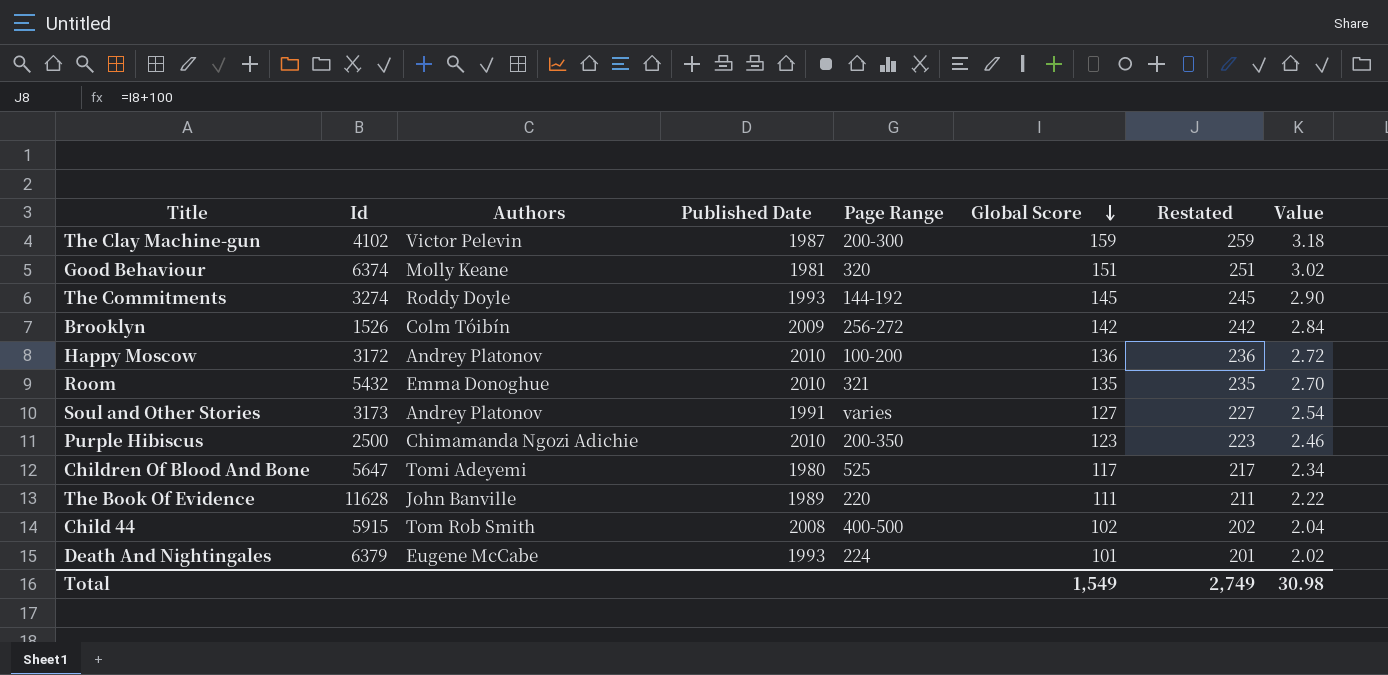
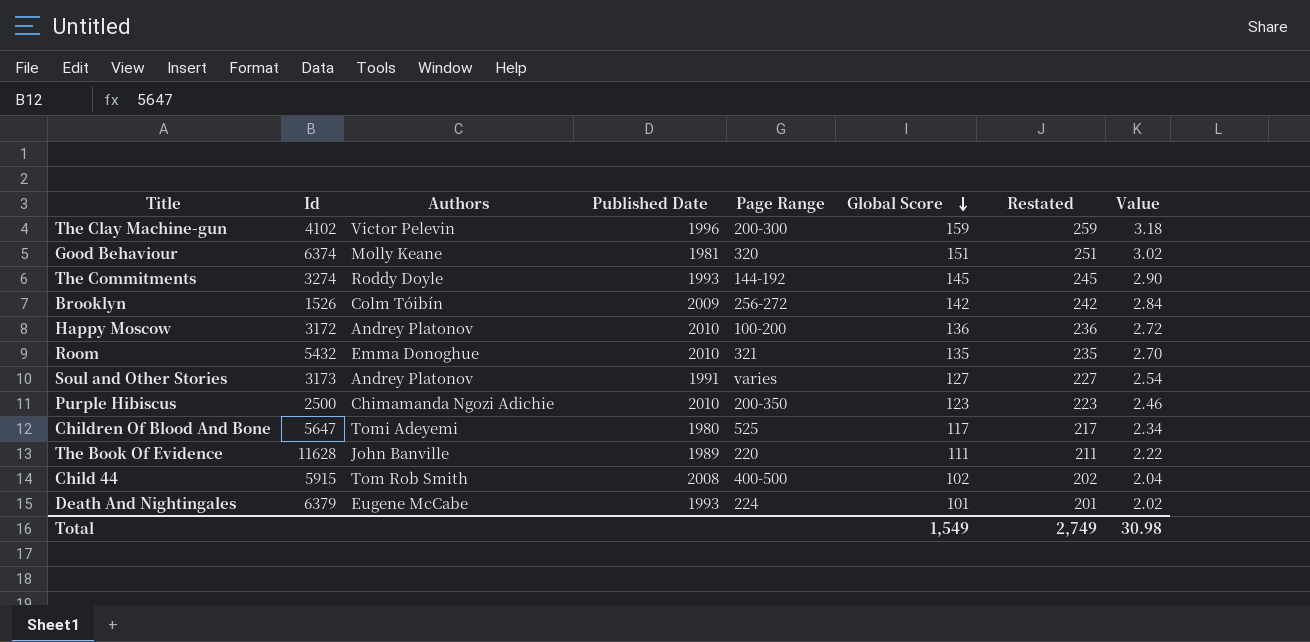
The Clay Machine-gun | Published Date: 1987 -> 1996

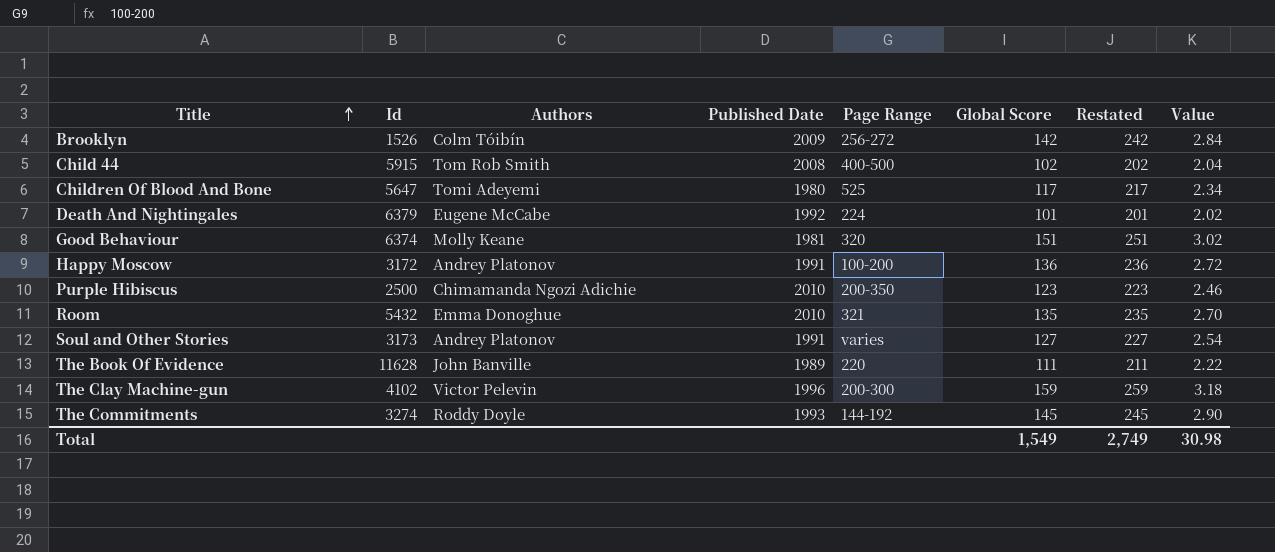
row order: Global Score descending -> Title ascending
Death And Nightingales | Published Date: 1993 -> 1992
Happy Moscow | Published Date: 2010 -> 1991

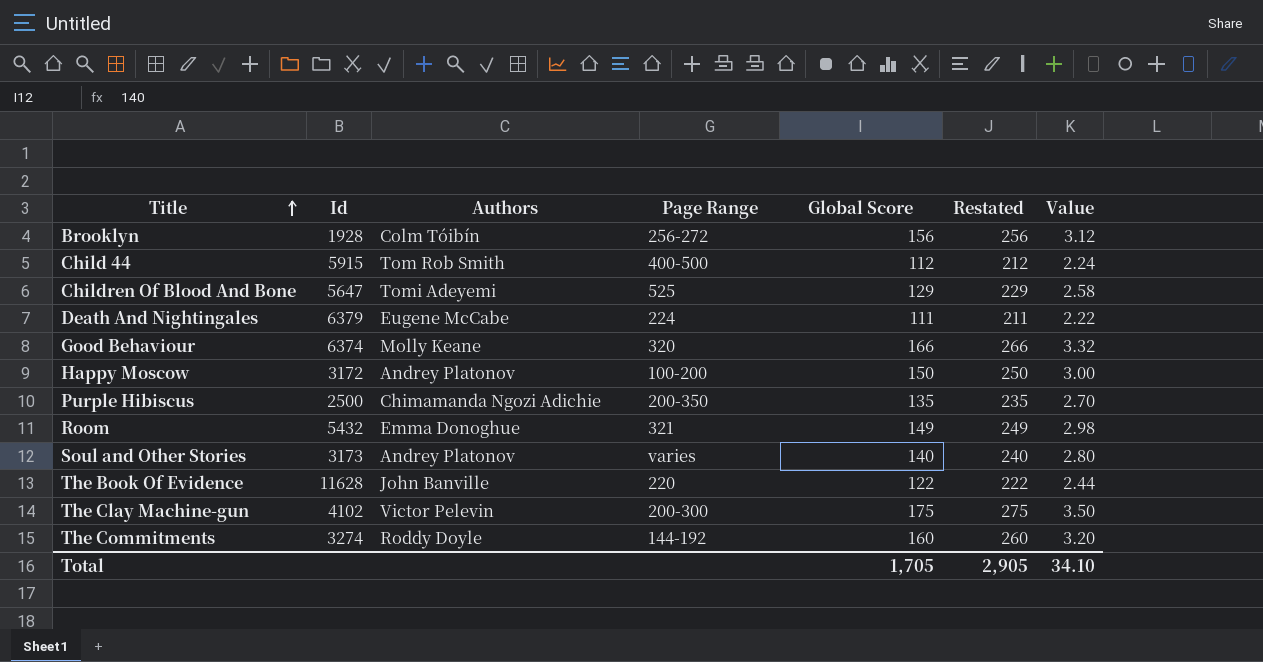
column Published Date | position: 4 -> none
Brooklyn | Id: 1526 -> 1928
Brooklyn | Global Score: 142 -> 156
Brooklyn | Restated: 242 -> 256
Brooklyn | Value: 2.84 -> 3.12
Child 44 | Global Score: 102 -> 112
Child 44 | Restated: 202 -> 212
Child 44 | Value: 2.04 -> 2.24
Children Of Blood And Bone | Global Score: 117 -> 129
Children Of Blood And Bone | Restated: 217 -> 229
Children Of Blood And Bone | Value: 2.34 -> 2.58
Death And Nightingales | Global Score: 101 -> 111
Death And Nightingales | Restated: 201 -> 211
Death And Nightingales | Value: 2.02 -> 2.22
Good Behaviour | Global Score: 151 -> 166
Good Behaviour | Restated: 251 -> 266
Good Behaviour | Value: 3.02 -> 3.32
Happy Moscow | Global Score: 136 -> 150
Happy Moscow | Restated: 236 -> 250
Happy Moscow | Value: 2.72 -> 3.00
Purple Hibiscus | Global Score: 123 -> 135
Purple Hibiscus | Restated: 223 -> 235
Purple Hibiscus | Value: 2.46 -> 2.70
Room | Global Score: 135 -> 149
Room | Restated: 235 -> 249
Room | Value: 2.70 -> 2.98
Soul and Other Stories | Global Score: 127 -> 140
Soul and Other Stories | Restated: 227 -> 240
Soul and Other Stories | Value: 2.54 -> 2.80
The Book Of Evidence | Global Score: 111 -> 122
The Book Of Evidence | Restated: 211 -> 222
The Book Of Evidence | Value: 2.22 -> 2.44
The Clay Machine-gun | Global Score: 159 -> 175
The Clay Machine-gun | Restated: 259 -> 275
The Clay Machine-gun | Value: 3.18 -> 3.50
The Commitments | Global Score: 145 -> 160
The Commitments | Restated: 245 -> 260
The Commitments | Value: 2.90 -> 3.20
Total | Global Score: 1,549 -> 1,705
Total | Restated: 2,749 -> 2,905
Total | Value: 30.98 -> 34.10

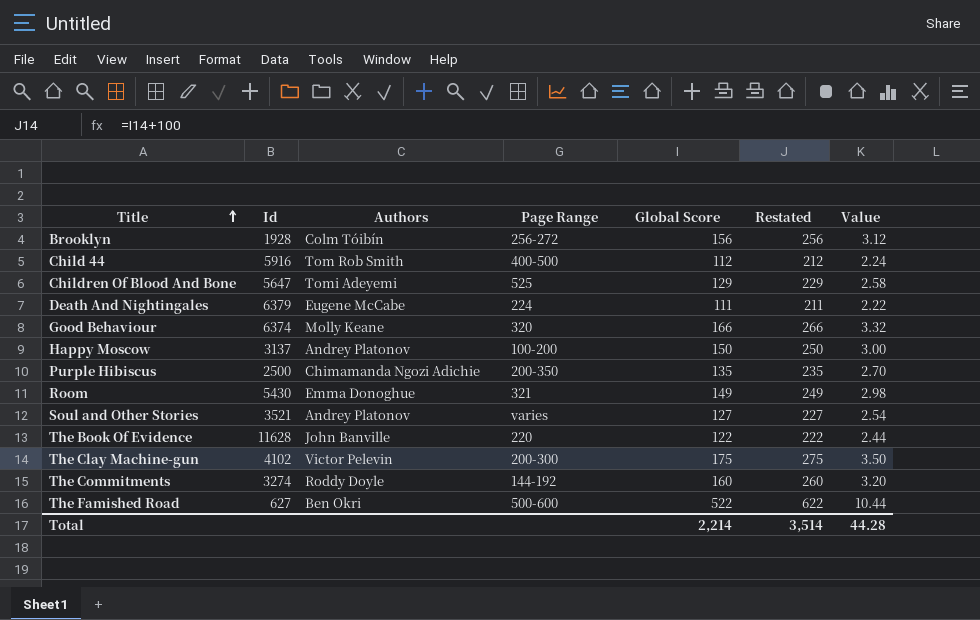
Child 44 | Id: 5915 -> 5916
Happy Moscow | Id: 3172 -> 3137
Room | Id: 5432 -> 5430
Soul and Other Stories | Id: 3173 -> 3521
Soul and Other Stories | Global Score: 140 -> 127
Soul and Other Stories | Restated: 240 -> 227
Soul and Other Stories | Value: 2.80 -> 2.54
row The Famished Road: none -> 627 | Ben Okri | 500-600 | 522 | 622 | 10.44
Total | Global Score: 1,705 -> 2,214
Total | Restated: 2,905 -> 3,514
Total | Value: 34.10 -> 44.28

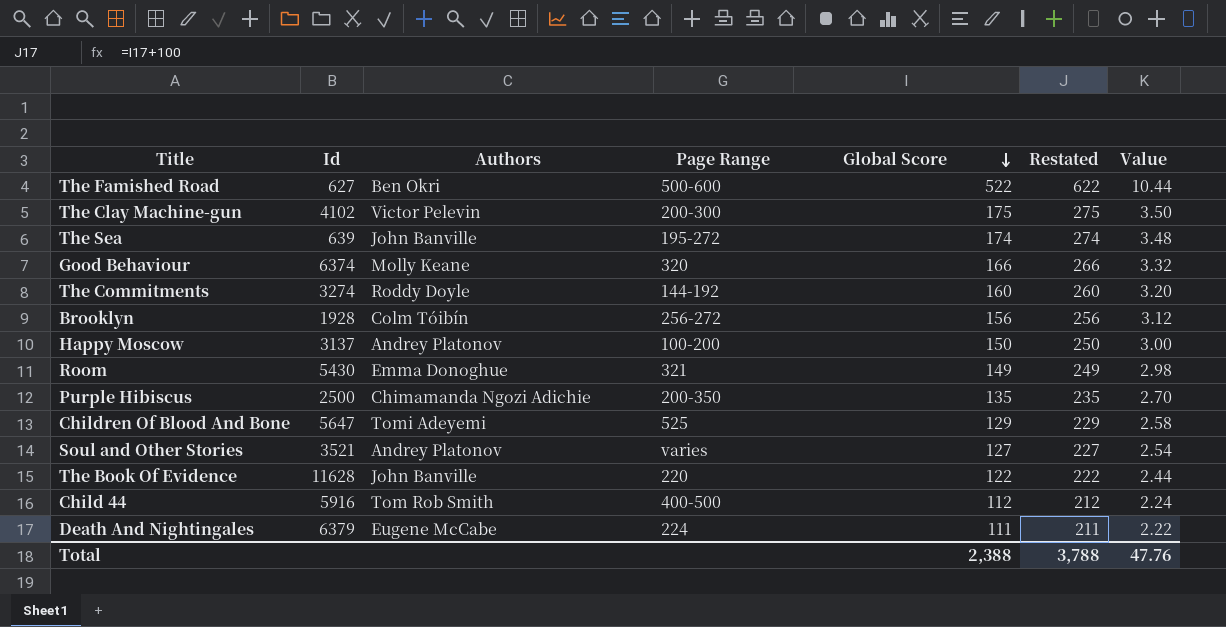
row order: Title ascending -> Global Score descending
row The Sea: none -> 639 | John Banville | 195-272 | 174 | 274 | 3.48
Total | Global Score: 2,214 -> 2,388
Total | Restated: 3,514 -> 3,788
Total | Value: 44.28 -> 47.76

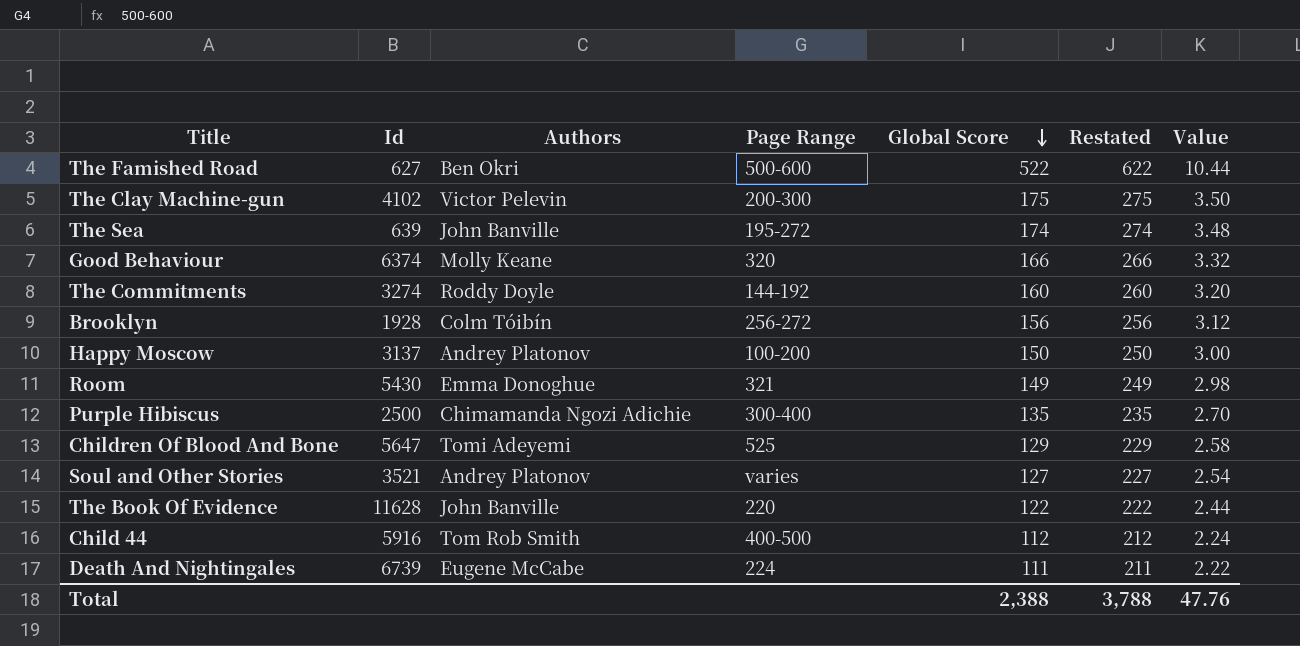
Purple Hibiscus | Page Range: 200-350 -> 300-400
Death And Nightingales | Id: 6379 -> 6739

